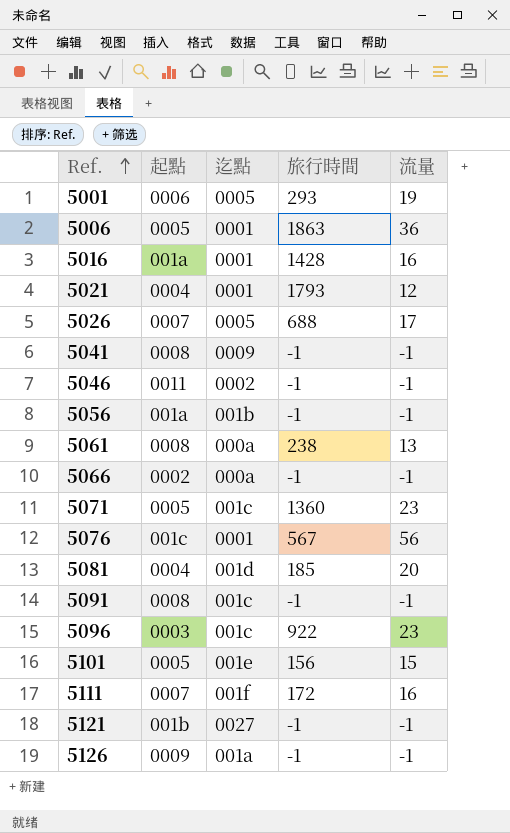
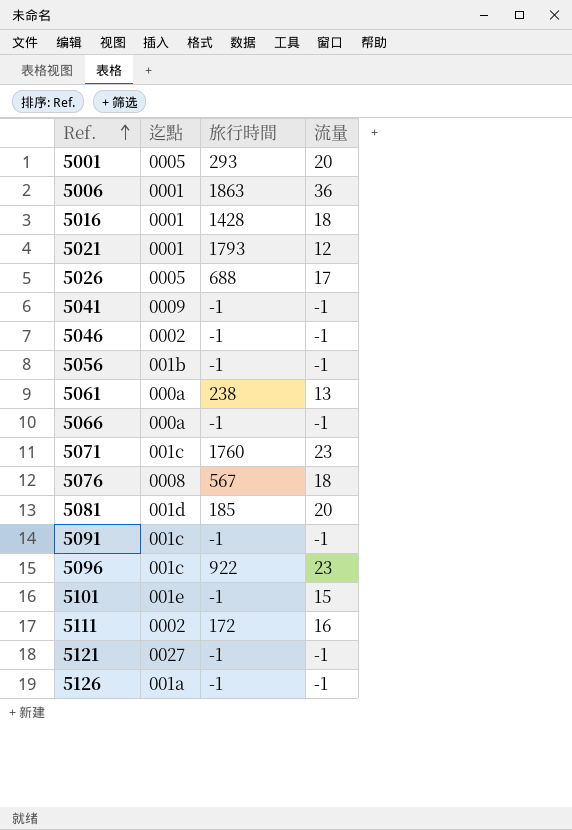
column 起點 | position: 2 -> none
5001 | 流量: 19 -> 20
5016 | 流量: 16 -> 18
5071 | 旅行時間: 1360 -> 1760
5076 | 迄點: 0001 -> 0008
5076 | 流量: 56 -> 18
5101 | 旅行時間: 156 -> -1
5111 | 迄點: 001f -> 0002

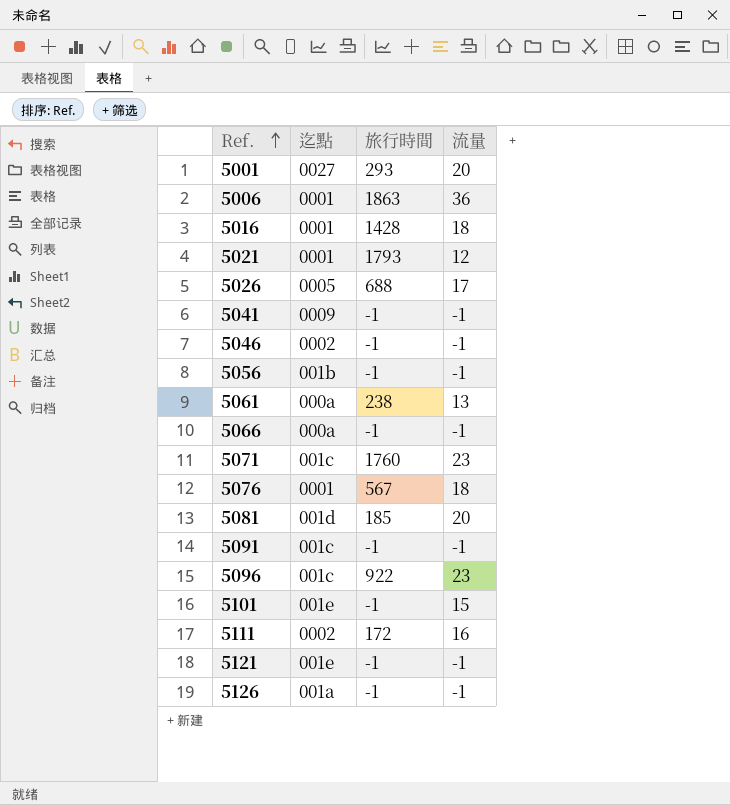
5001 | 迄點: 0005 -> 0027
5076 | 迄點: 0008 -> 0001
5121 | 迄點: 0027 -> 001e

